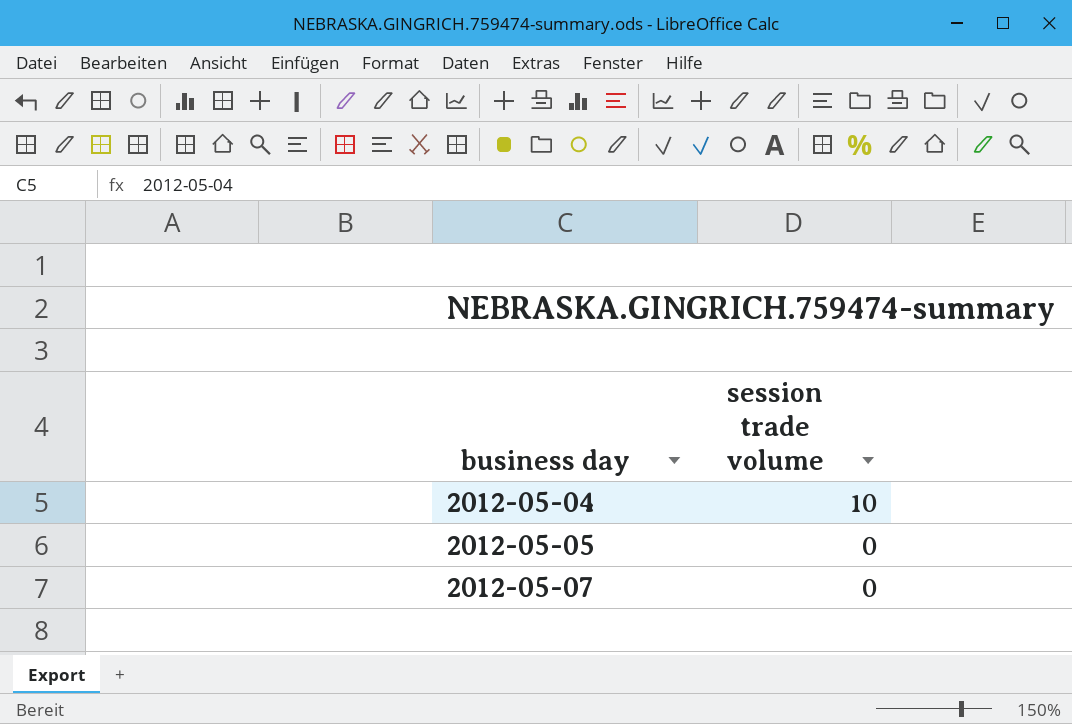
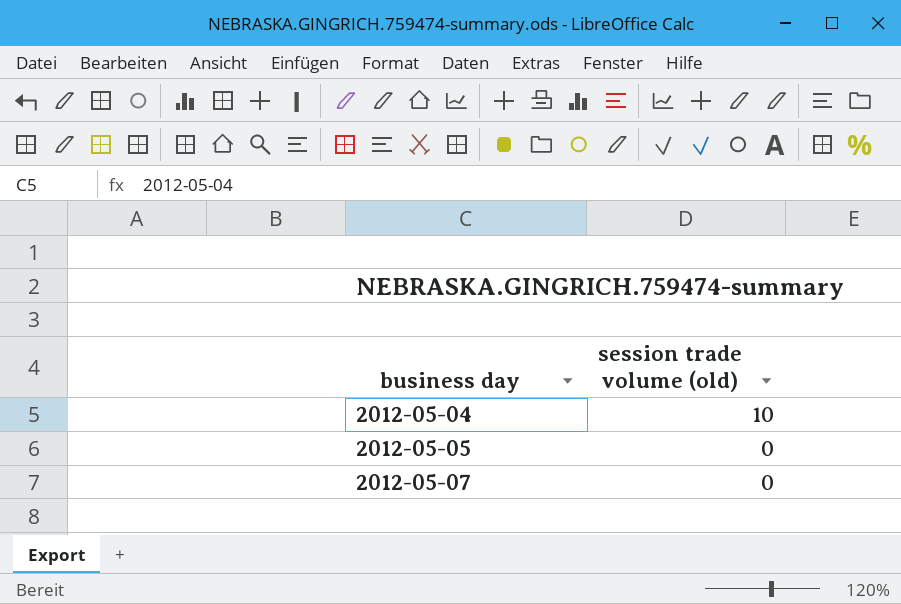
column name: session trade volume -> session trade volume (old)

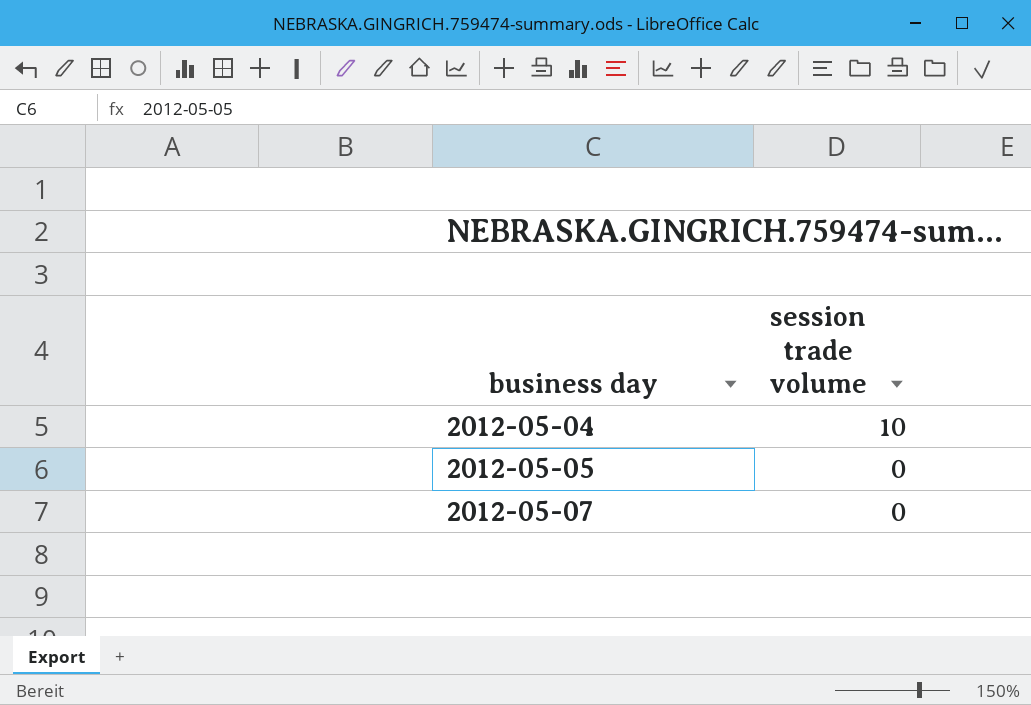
column name: session trade volume (old) -> session trade volume

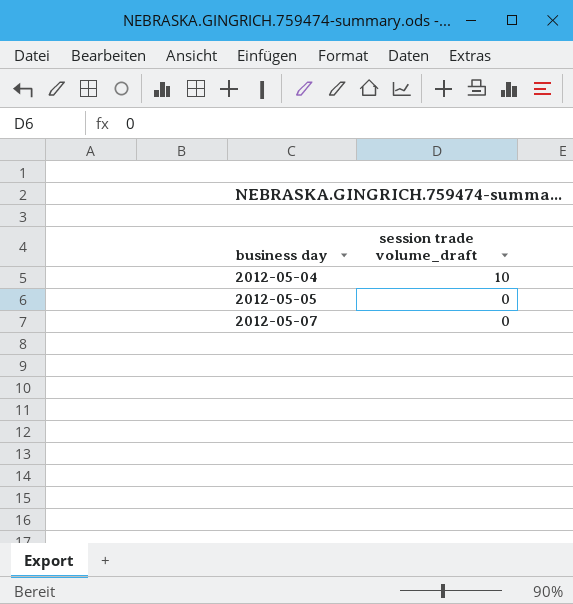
column name: session trade volume -> session trade volume_draft

